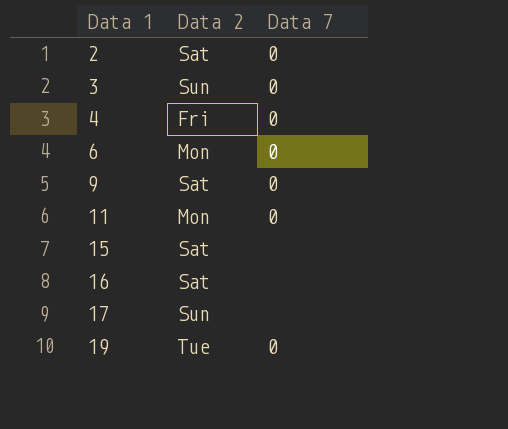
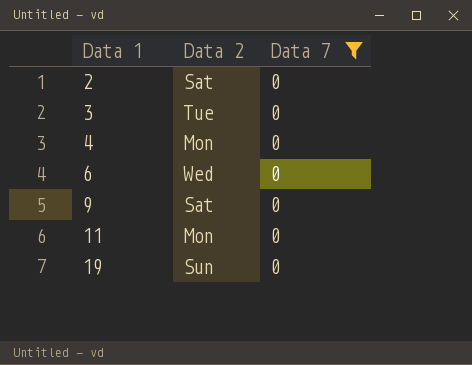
filter: none -> Data 7 = 0
3 | Data 2: Sun -> Tue
4 | Data 2: Fri -> Mon
6 | Data 2: Mon -> Wed
19 | Data 2: Tue -> Sun

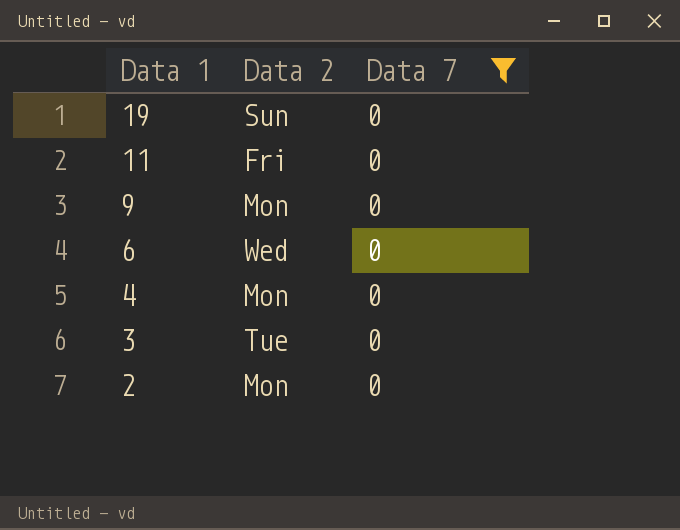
row order: Data 1 ascending -> Data 1 descending
11 | Data 2: Mon -> Fri
9 | Data 2: Sat -> Mon
2 | Data 2: Sat -> Mon

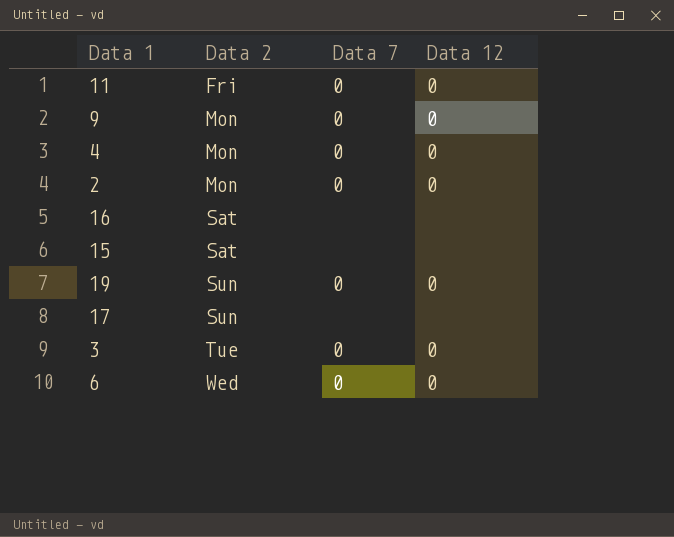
filter: Data 7 = 0 -> none
row order: Data 1 descending -> Data 2 ascending
column Data 12 | position: none -> 4

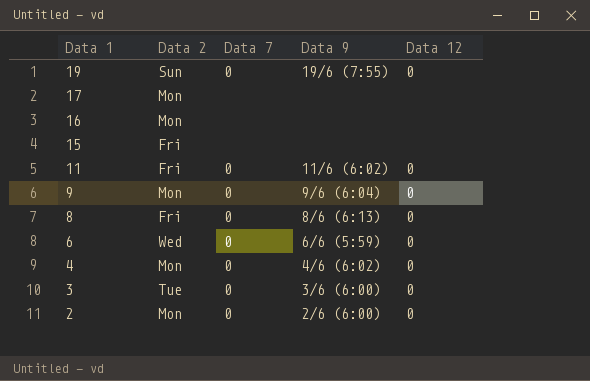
row order: Data 2 ascending -> Data 1 descending
column Data 9 | position: none -> 4
17 | Data 2: Sun -> Mon
16 | Data 2: Sat -> Mon
15 | Data 2: Sat -> Fri
row 8: none -> Fri | 0 | 8/6 (6:13) | 0

